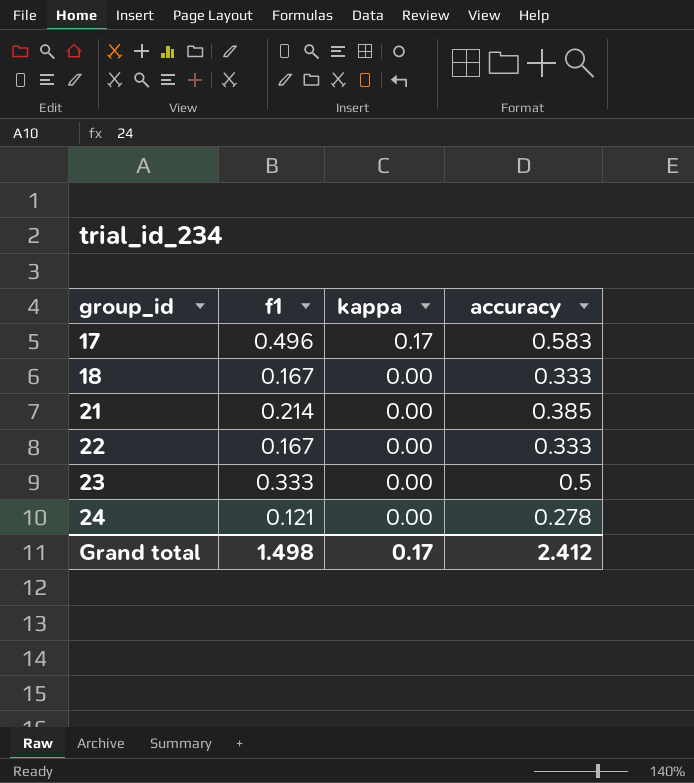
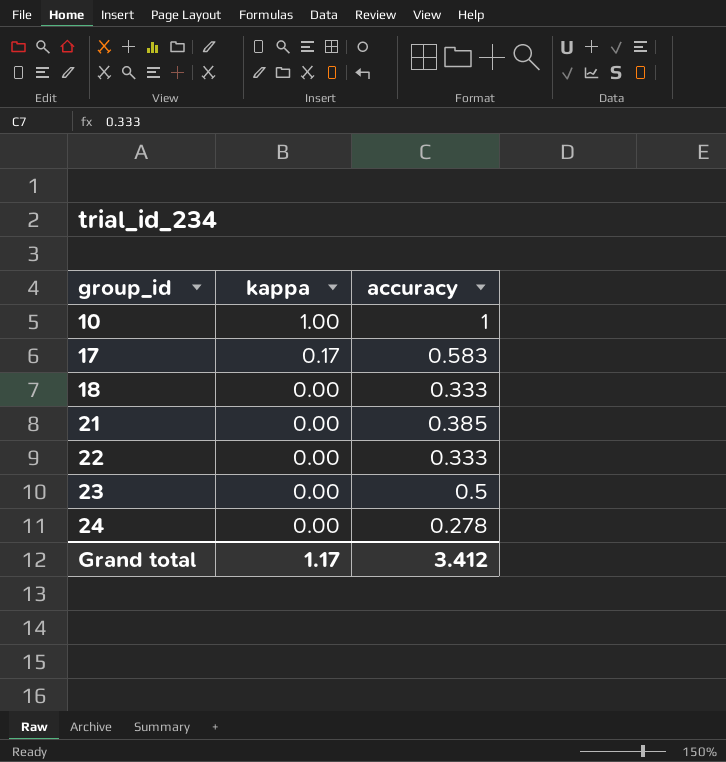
column f1 | position: 2 -> none
row 10: none -> 1.00 | 1
Grand total | kappa: 0.17 -> 1.17
Grand total | accuracy: 2.412 -> 3.412

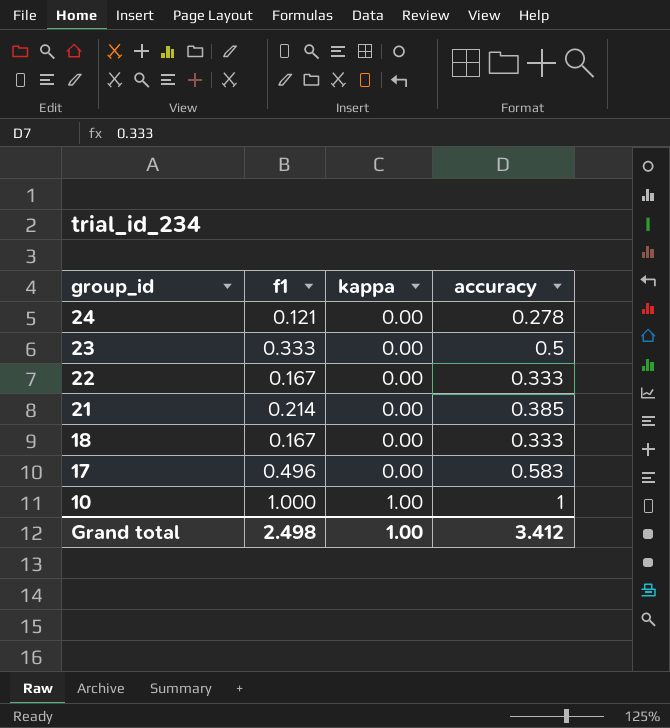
row order: group_id ascending -> group_id descending
column f1 | position: none -> 2
17 | kappa: 0.17 -> 0.00
Grand total | kappa: 1.17 -> 1.00

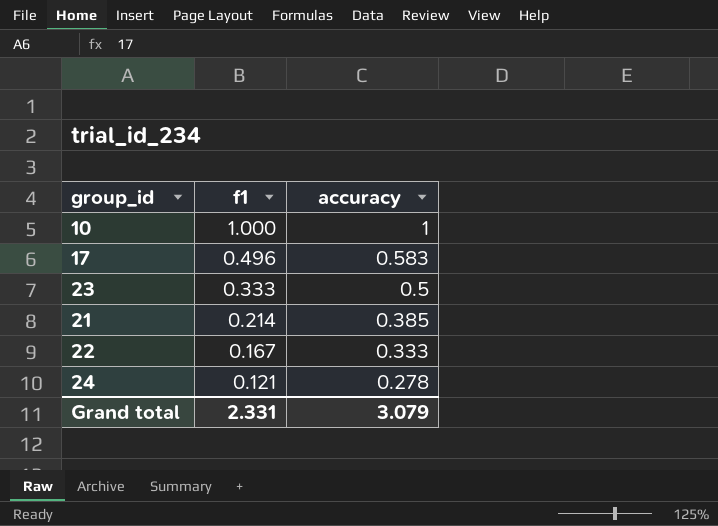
row order: group_id descending -> f1 descending
column kappa | position: 3 -> none
row 18: 0.167 | 0.00 | 0.333 -> none
Grand total | f1: 2.498 -> 2.331
Grand total | accuracy: 3.412 -> 3.079

